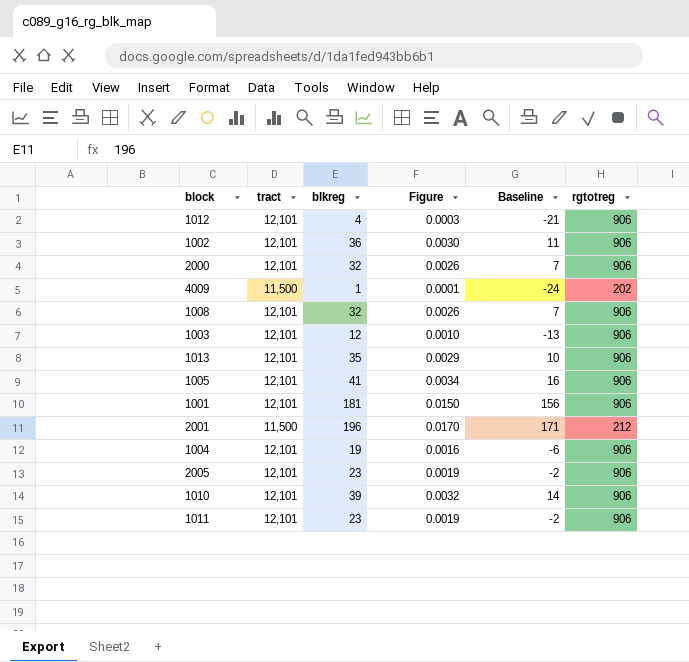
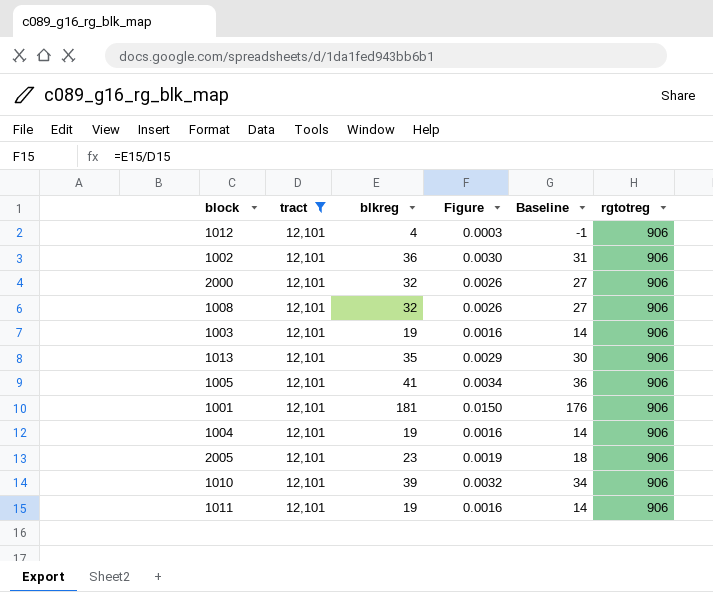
filter: none -> tract = 12,101
column Baseline | formula: [blkreg] - 25 -> [blkreg] - 5
1003 | blkreg: 12 -> 19
1003 | Figure: 0.0010 -> 0.0016
1011 | blkreg: 23 -> 19
1011 | Figure: 0.0019 -> 0.0016

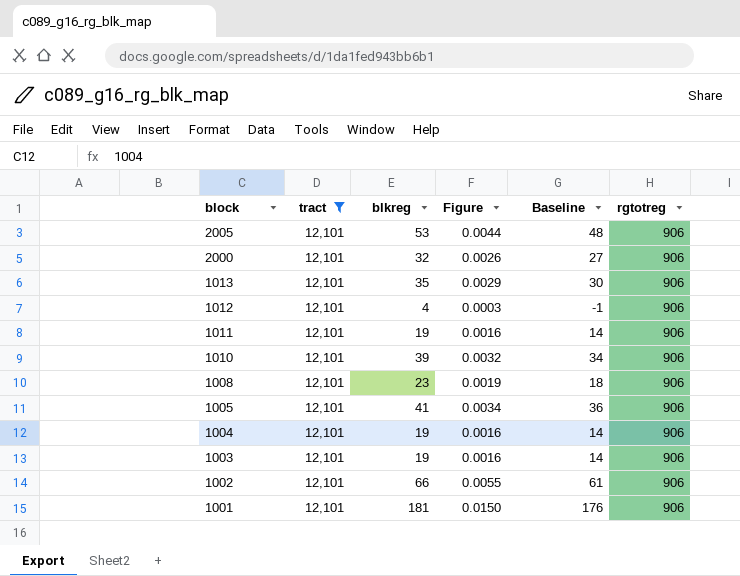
row order: none -> block descending
2005 | blkreg: 23 -> 53
2005 | Figure: 0.0019 -> 0.0044
2005 | Baseline: 18 -> 48
1008 | blkreg: 32 -> 23
1008 | Figure: 0.0026 -> 0.0019
1008 | Baseline: 27 -> 18
1002 | blkreg: 36 -> 66
1002 | Figure: 0.0030 -> 0.0055
1002 | Baseline: 31 -> 61

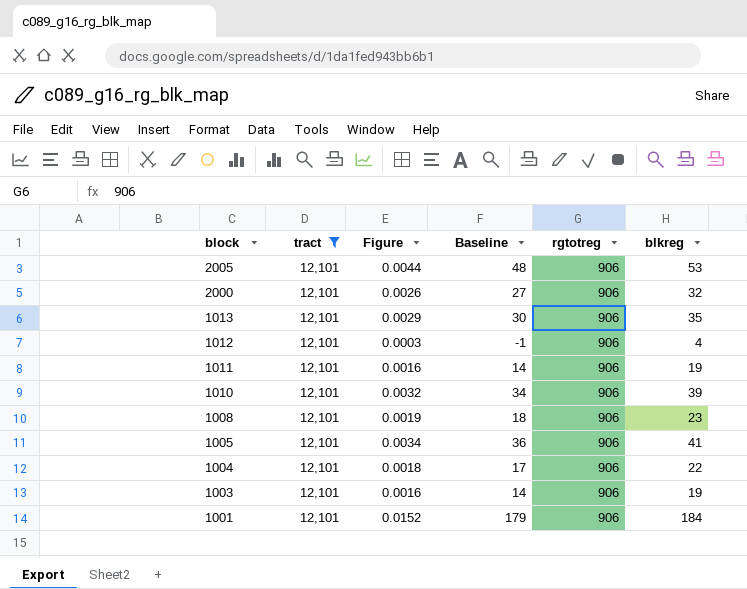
column blkreg | position: 3 -> 6
row 1002: 12,101 | 66 | 0.0055 | 61 | 906 -> none
1004 | Figure: 0.0016 -> 0.0018
1004 | Baseline: 14 -> 17
1004 | blkreg: 19 -> 22
1001 | Figure: 0.0150 -> 0.0152
1001 | Baseline: 176 -> 179
1001 | blkreg: 181 -> 184

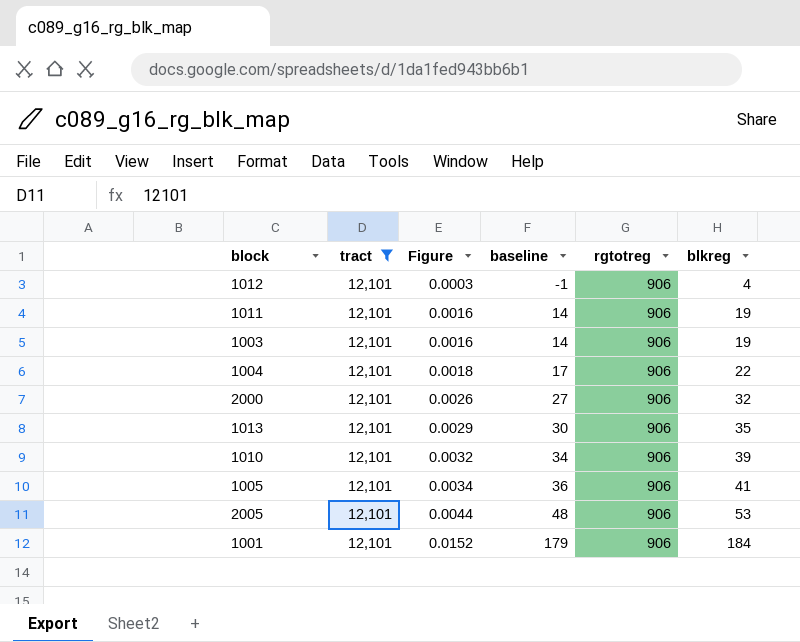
row order: block descending -> Figure ascending
column name: Baseline -> baseline
row 1008: 12,101 | 0.0019 | 18 | 906 | 23 -> none

